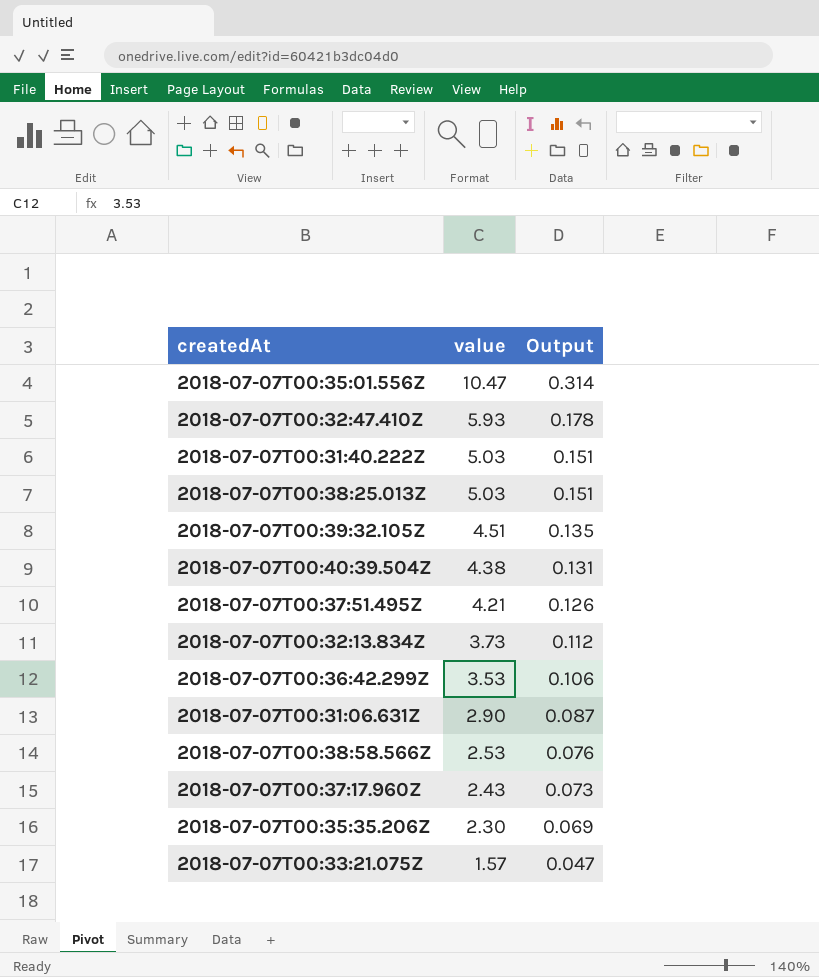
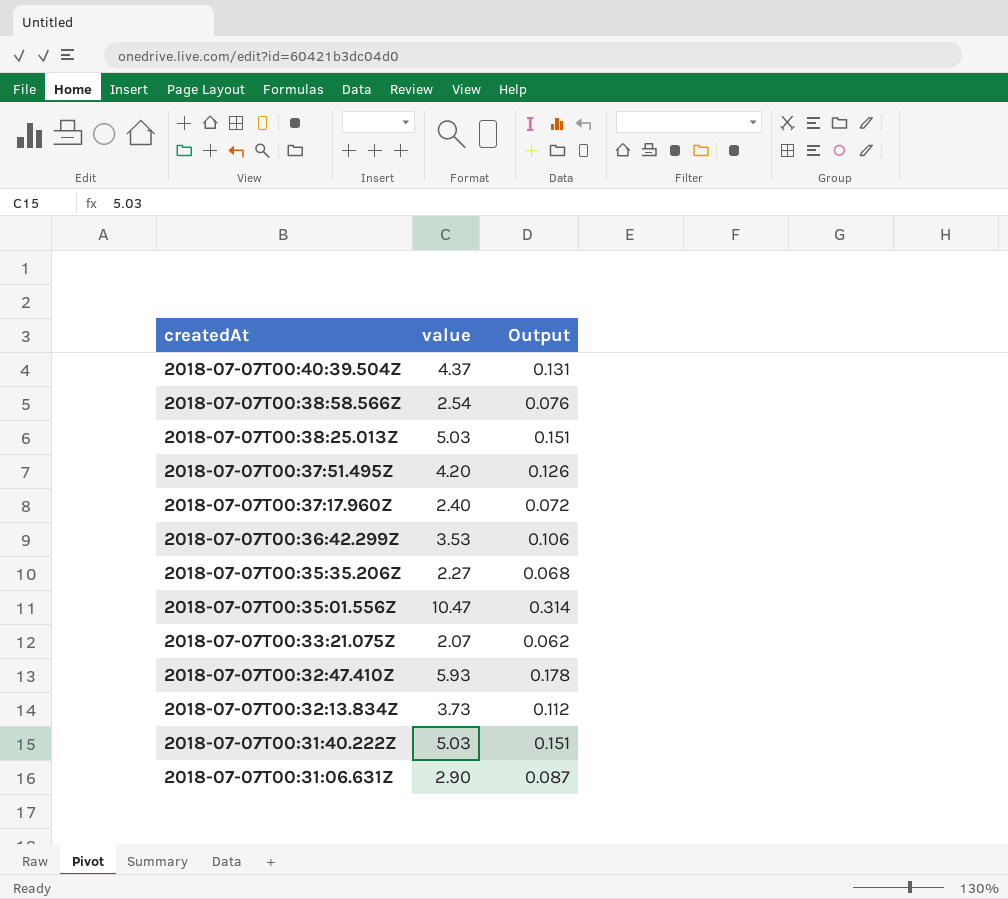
row order: value descending -> createdAt descending
row 2018-07-07T00:39:32.105Z: 4.51 | 0.135 -> none
2018-07-07T00:40:39.504Z | value: 4.38 -> 4.37
2018-07-07T00:38:58.566Z | value: 2.53 -> 2.54
2018-07-07T00:37:51.495Z | value: 4.21 -> 4.20
2018-07-07T00:37:17.960Z | value: 2.43 -> 2.40
2018-07-07T00:37:17.960Z | Output: 0.073 -> 0.072
2018-07-07T00:35:35.206Z | value: 2.30 -> 2.27
2018-07-07T00:35:35.206Z | Output: 0.069 -> 0.068
2018-07-07T00:33:21.075Z | value: 1.57 -> 2.07
2018-07-07T00:33:21.075Z | Output: 0.047 -> 0.062

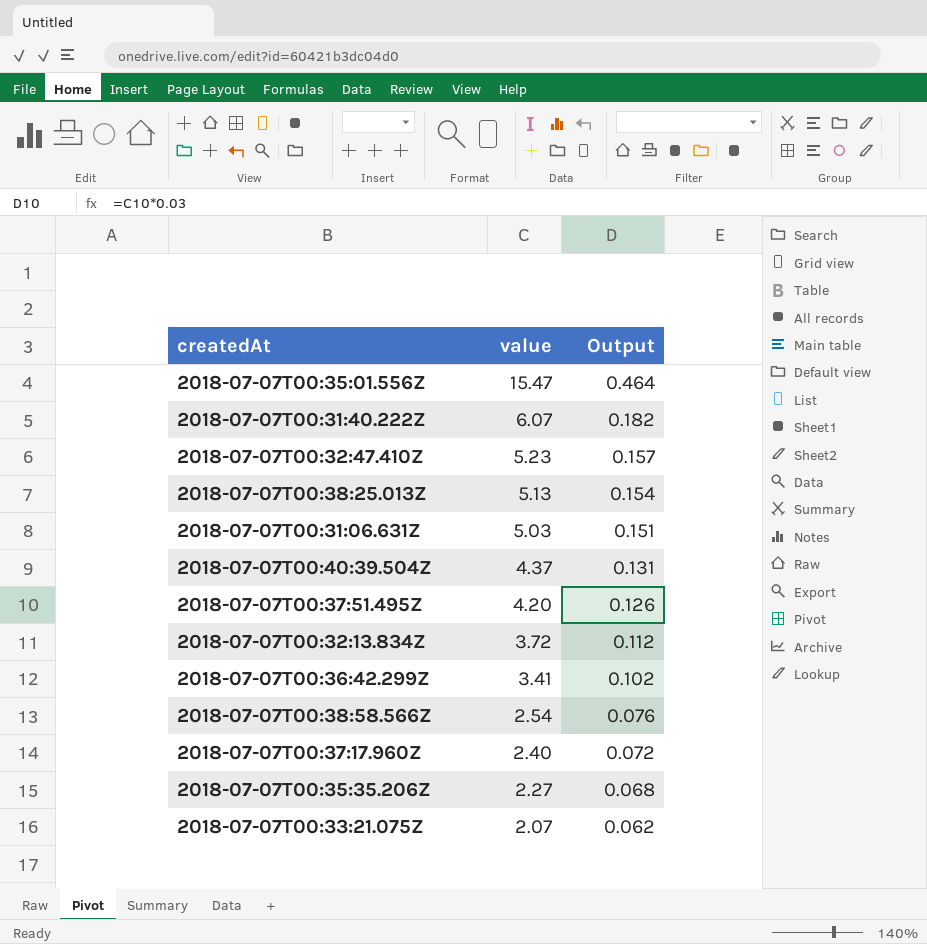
row order: createdAt descending -> value descending
2018-07-07T00:35:01.556Z | value: 10.47 -> 15.47
2018-07-07T00:35:01.556Z | Output: 0.314 -> 0.464
2018-07-07T00:31:40.222Z | value: 5.03 -> 6.07
2018-07-07T00:31:40.222Z | Output: 0.151 -> 0.182
2018-07-07T00:32:47.410Z | value: 5.93 -> 5.23
2018-07-07T00:32:47.410Z | Output: 0.178 -> 0.157
2018-07-07T00:38:25.013Z | value: 5.03 -> 5.13
2018-07-07T00:38:25.013Z | Output: 0.151 -> 0.154
2018-07-07T00:31:06.631Z | value: 2.90 -> 5.03
2018-07-07T00:31:06.631Z | Output: 0.087 -> 0.151
2018-07-07T00:32:13.834Z | value: 3.73 -> 3.72
2018-07-07T00:36:42.299Z | value: 3.53 -> 3.41
2018-07-07T00:36:42.299Z | Output: 0.106 -> 0.102

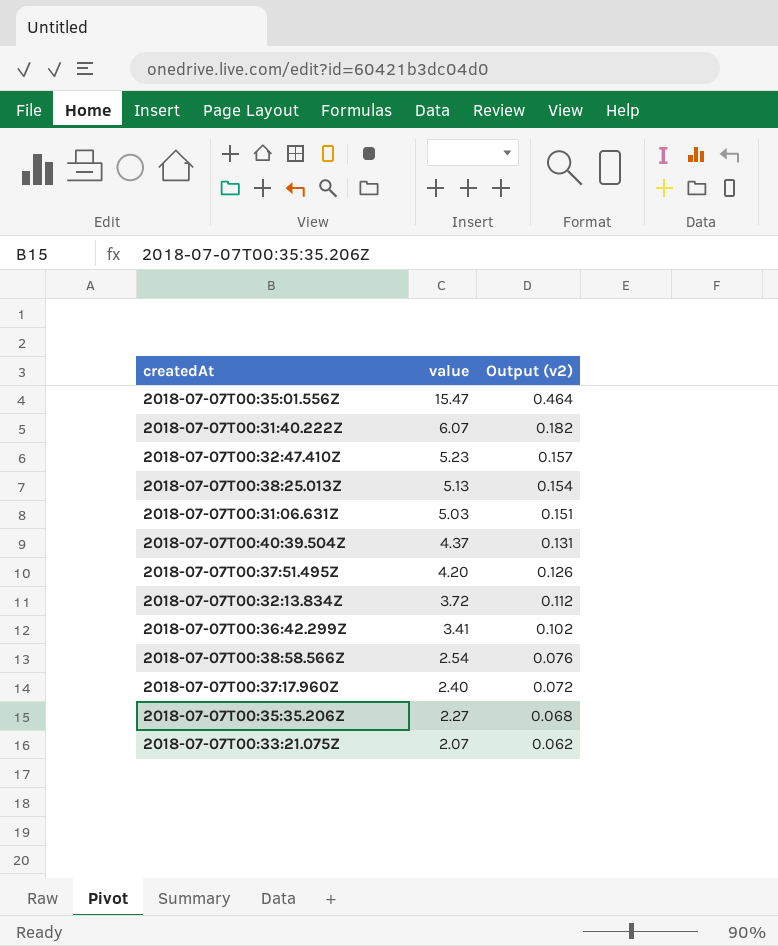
column name: Output -> Output (v2)

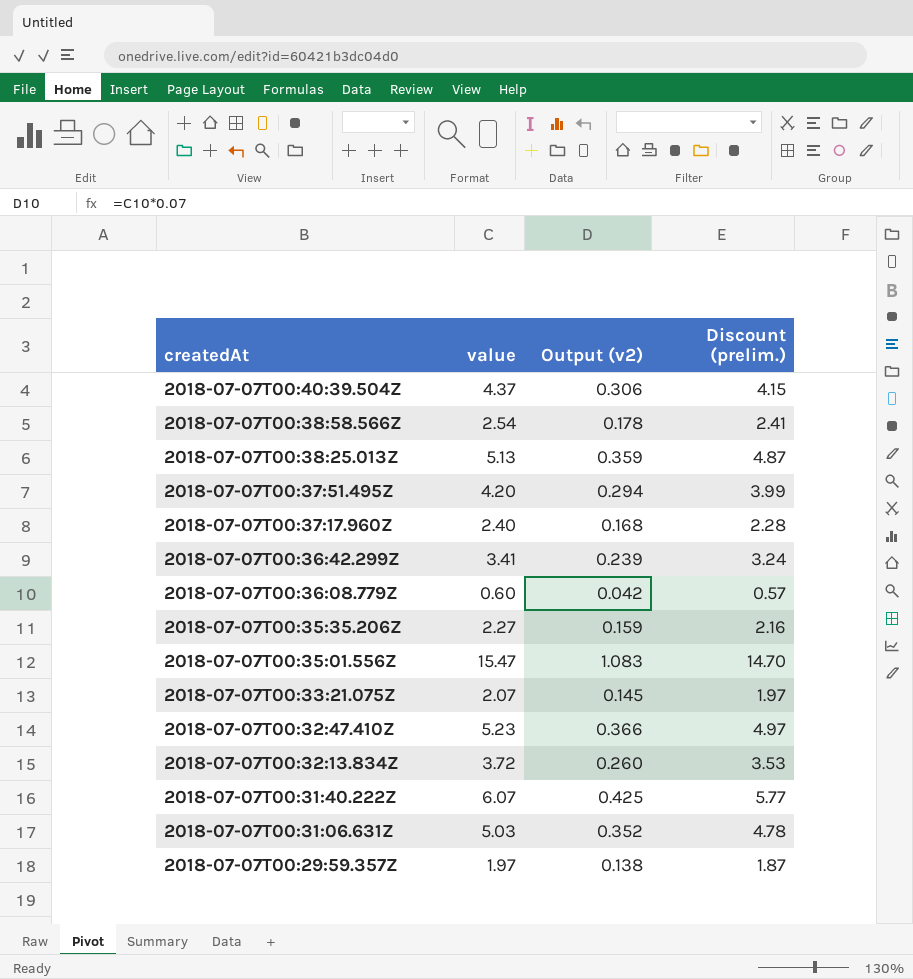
row order: value descending -> createdAt descending
column Output (v2) | formula: [value] * 0.03 -> [value] * 0.07
column Discount (prelim.) | formula: none -> [value] * 0.95
row 2018-07-07T00:36:08.779Z: none -> 0.60 | 0.042 | 0.57
row 2018-07-07T00:29:59.357Z: none -> 1.97 | 0.138 | 1.87

